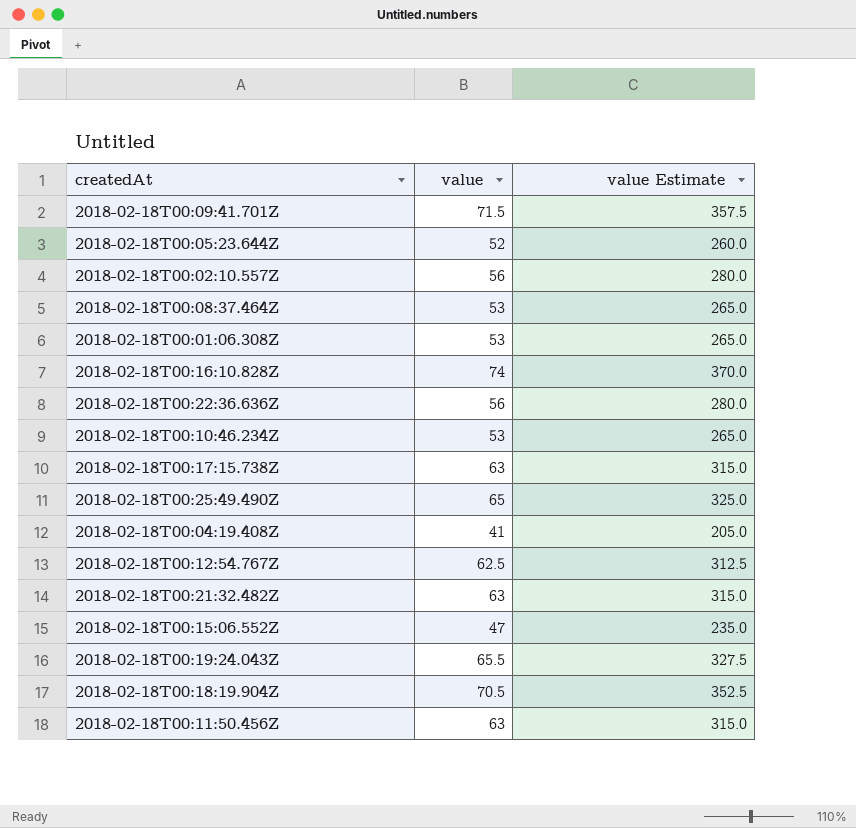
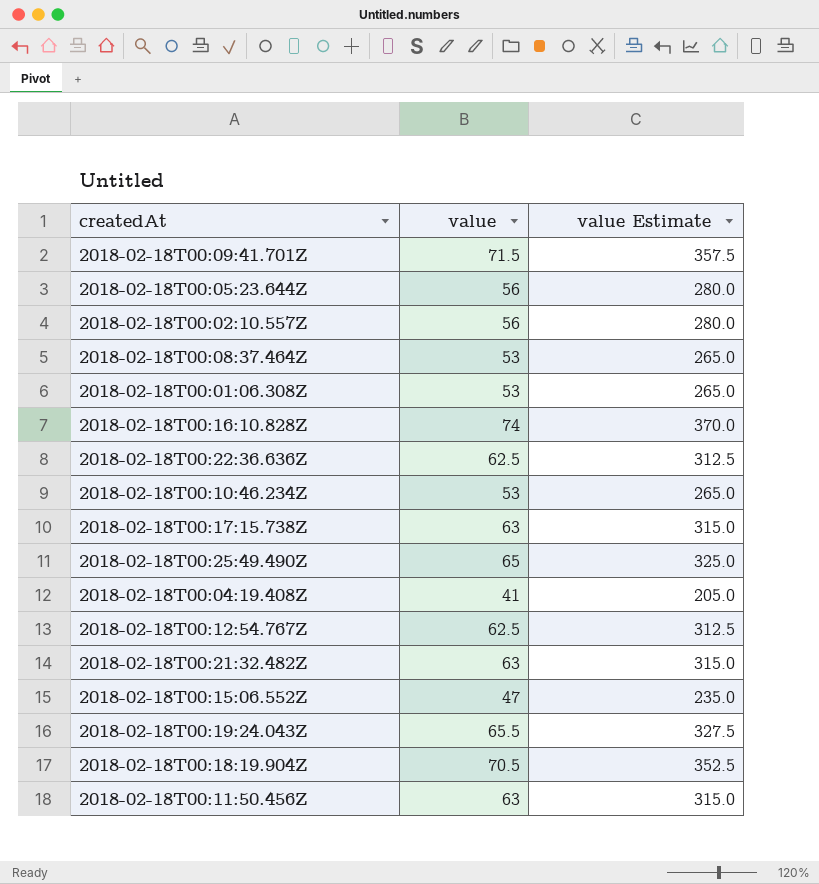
2018-02-18T00:05:23.644Z | value: 52 -> 56
2018-02-18T00:05:23.644Z | value Estimate: 260.0 -> 280.0
2018-02-18T00:22:36.636Z | value: 56 -> 62.5
2018-02-18T00:22:36.636Z | value Estimate: 280.0 -> 312.5

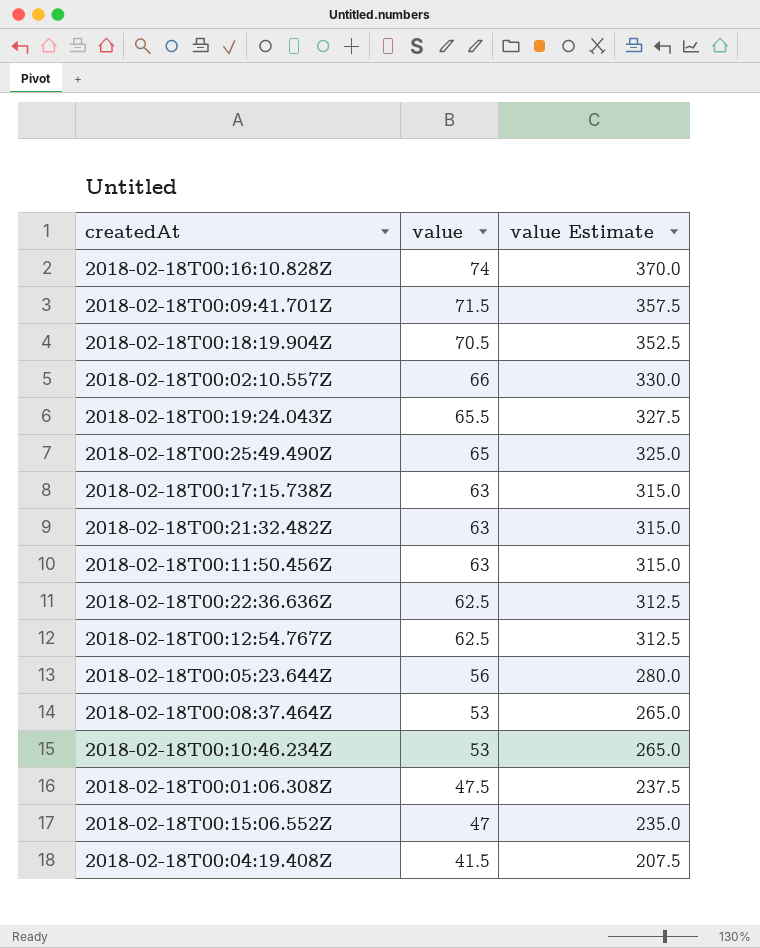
row order: none -> value descending
2018-02-18T00:02:10.557Z | value: 56 -> 66
2018-02-18T00:02:10.557Z | value Estimate: 280.0 -> 330.0
2018-02-18T00:01:06.308Z | value: 53 -> 47.5
2018-02-18T00:01:06.308Z | value Estimate: 265.0 -> 237.5
2018-02-18T00:04:19.408Z | value: 41 -> 41.5
2018-02-18T00:04:19.408Z | value Estimate: 205.0 -> 207.5

